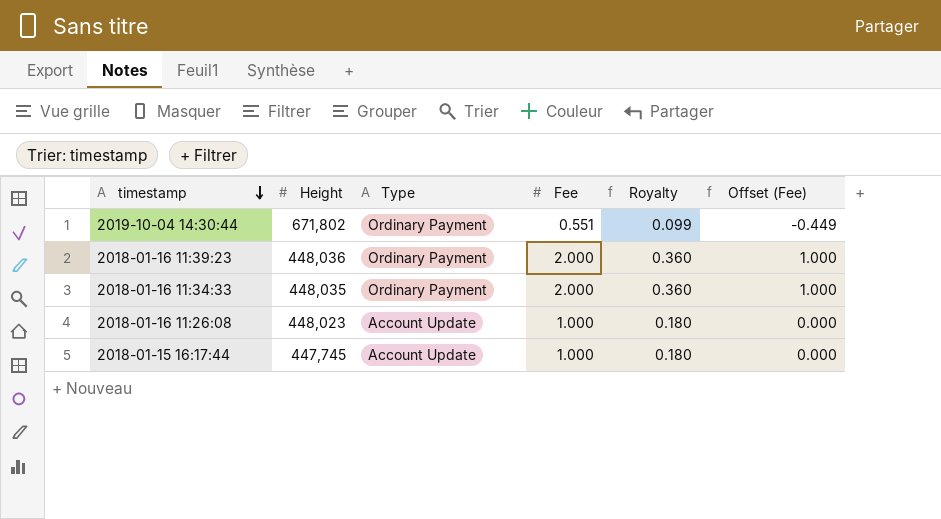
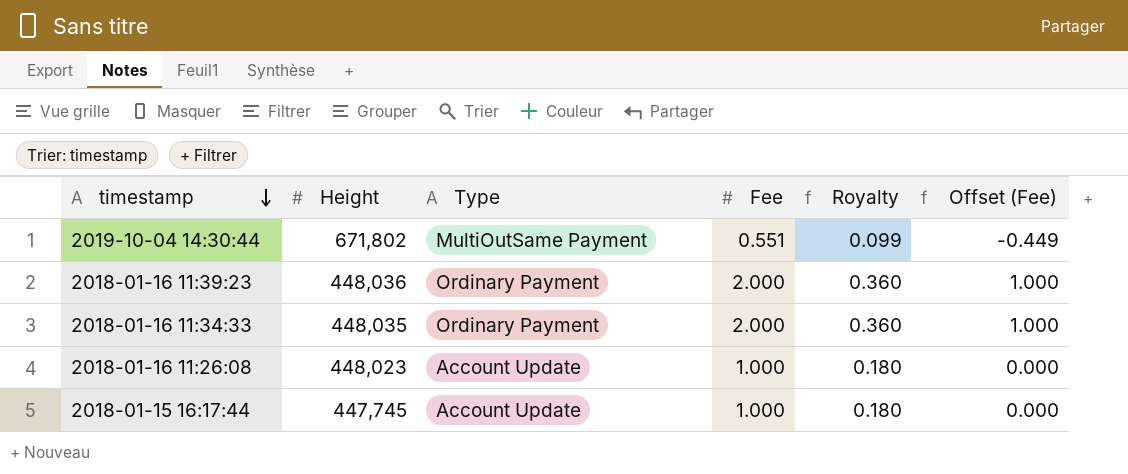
2019-10-04 14:30:44 | Type: Ordinary Payment -> MultiOutSame Payment

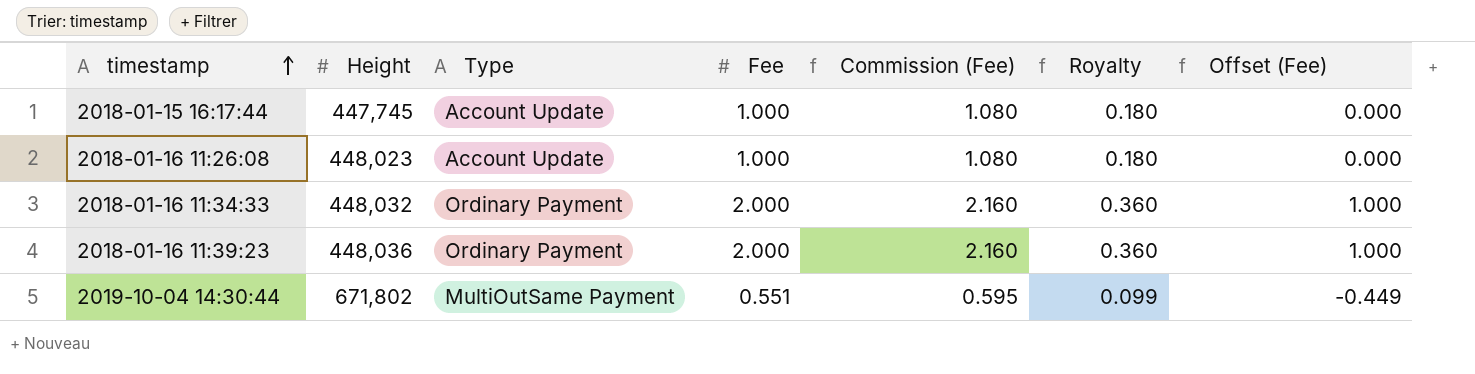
row order: timestamp descending -> timestamp ascending
column Commission (Fee) | formula: none -> [Fee] * 1.08
2018-01-16 11:34:33 | Height: 448,035 -> 448,032

